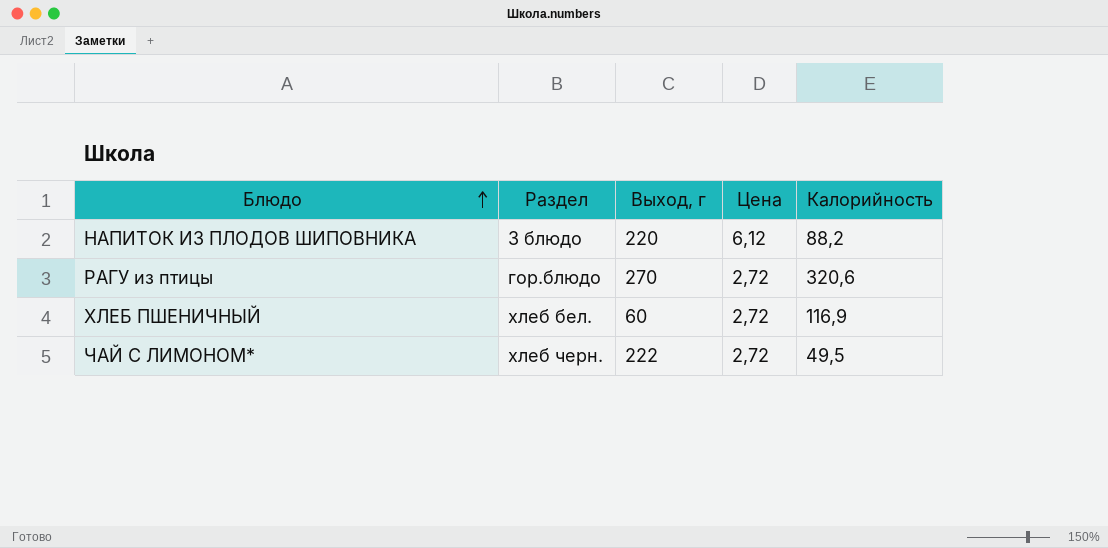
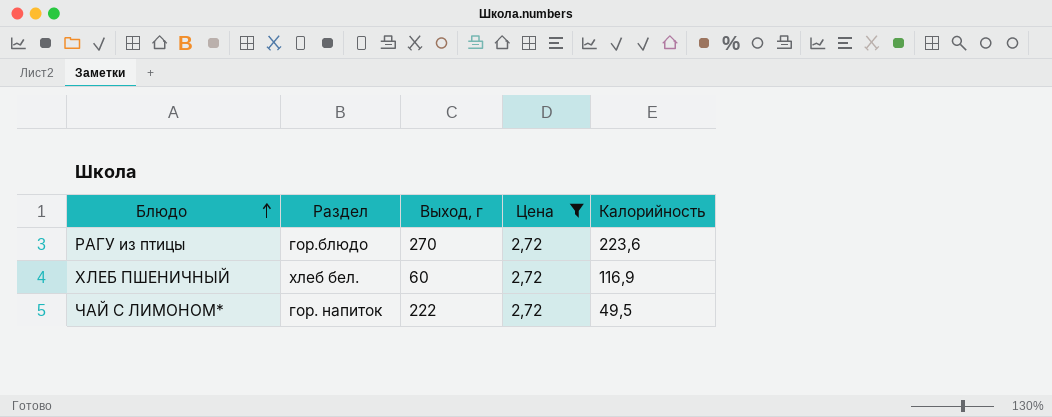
filter: none -> Цена = 2,72
РАГУ из птицы | Калорийность: 320,6 -> 223,6
ЧАЙ С ЛИМОНОМ* | Раздел: хлеб черн. -> гор. напиток

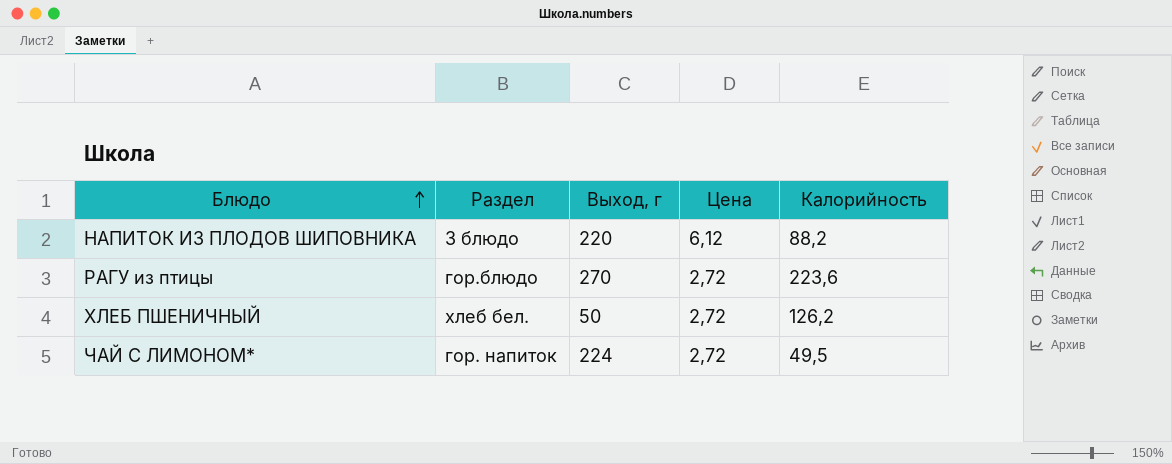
filter: Цена = 2,72 -> none
ХЛЕБ ПШЕНИЧНЫЙ | Выход, г: 60 -> 50
ХЛЕБ ПШЕНИЧНЫЙ | Калорийность: 116,9 -> 126,2
ЧАЙ С ЛИМОНОМ* | Выход, г: 222 -> 224

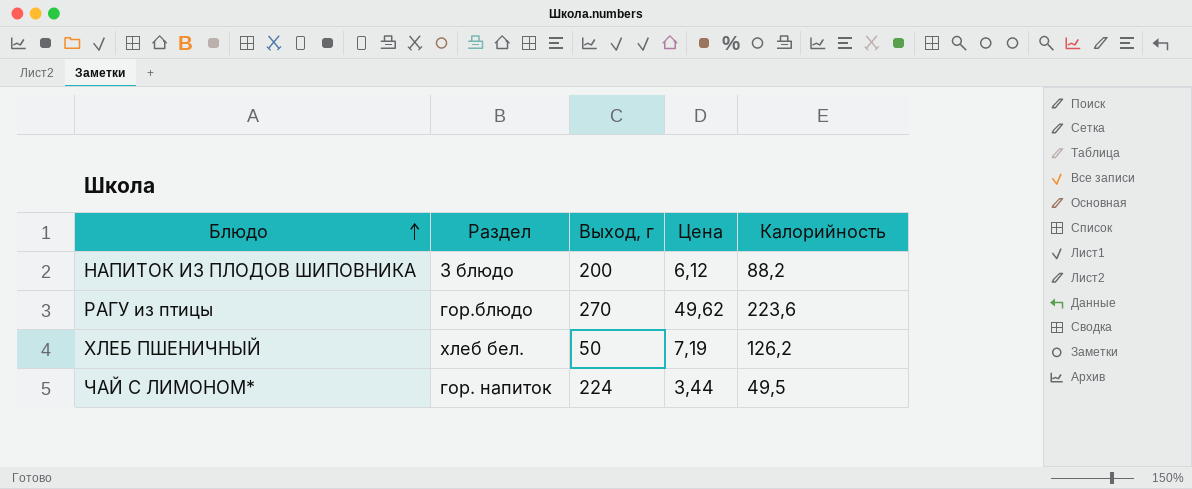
НАПИТОК ИЗ ПЛОДОВ ШИПОВНИКА | Выход, г: 220 -> 200
РАГУ из птицы | Цена: 2,72 -> 49,62
ХЛЕБ ПШЕНИЧНЫЙ | Цена: 2,72 -> 7,19
ЧАЙ С ЛИМОНОМ* | Цена: 2,72 -> 3,44

